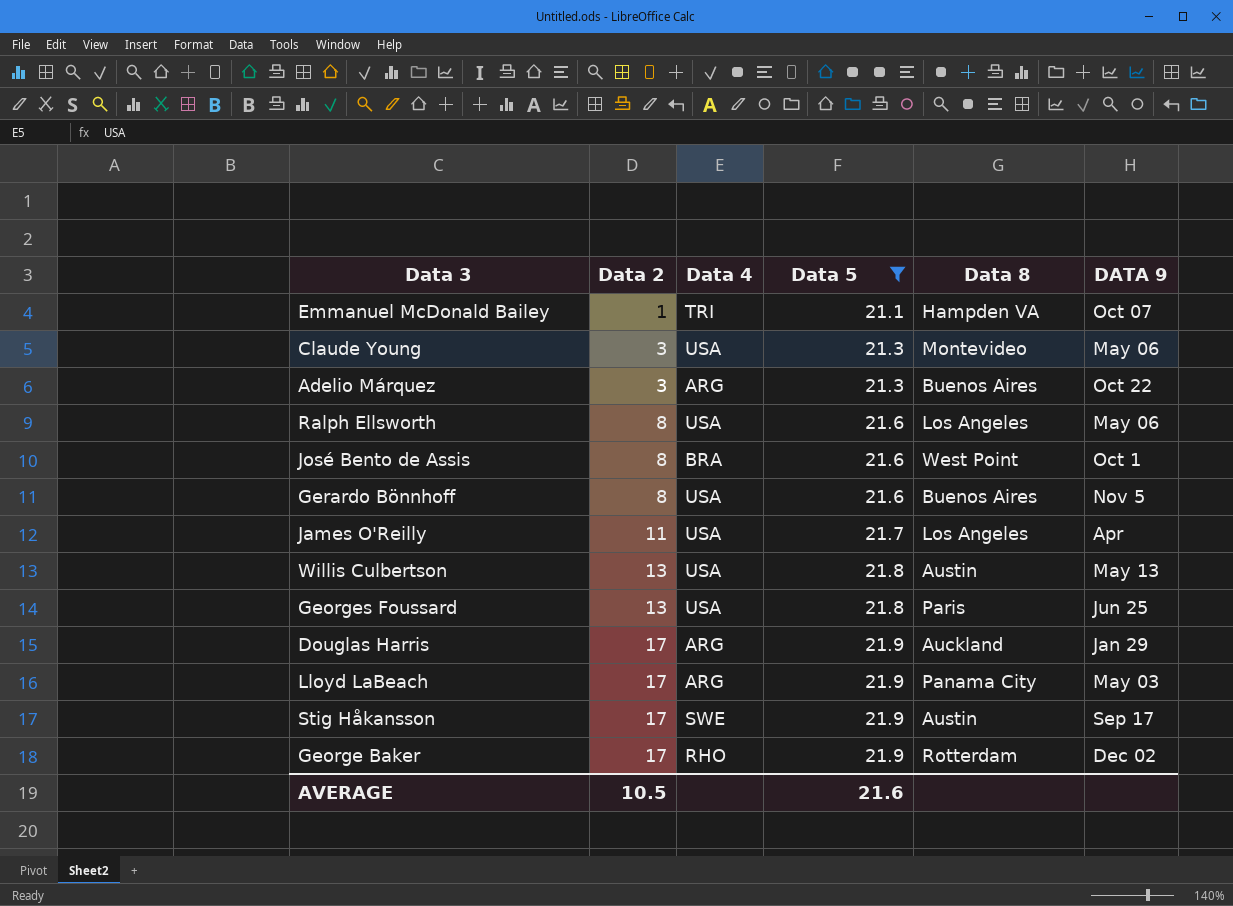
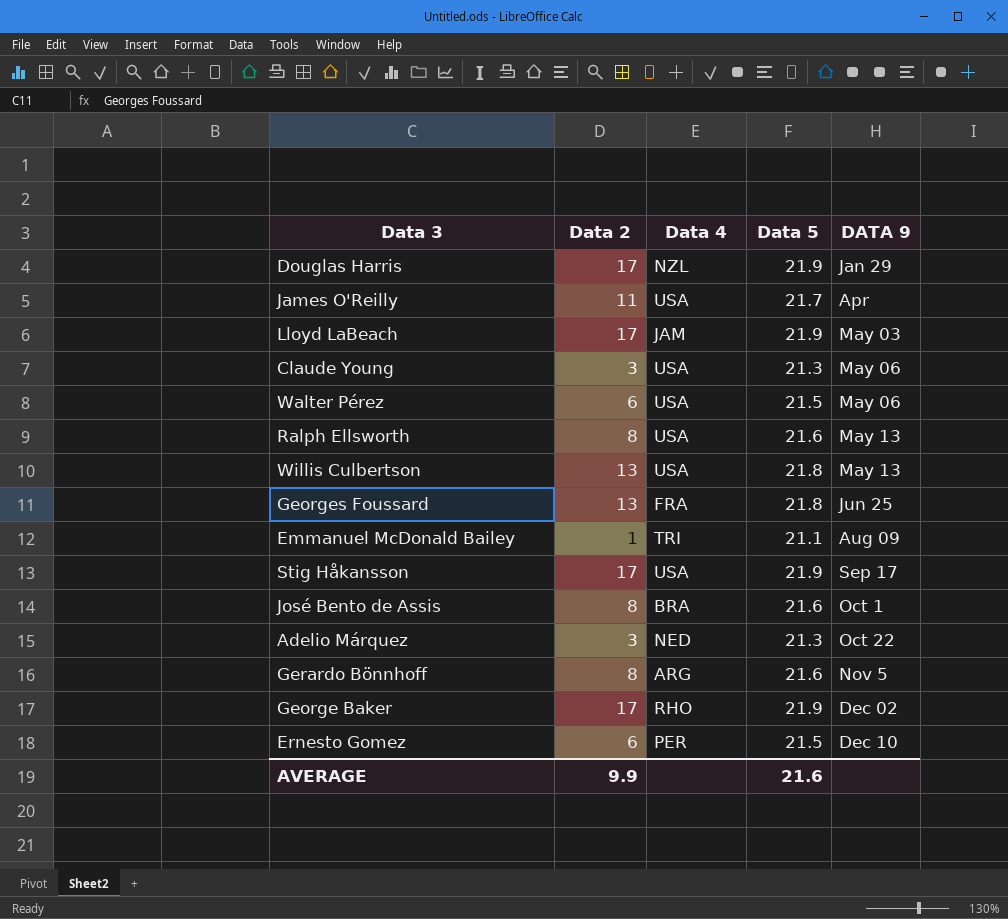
filter: Data 5 != 21.5 -> none
row order: Data 2 ascending -> DATA 9 ascending
column Data 8 | position: 5 -> none
Douglas Harris | Data 4: ARG -> NZL
Lloyd LaBeach | Data 4: ARG -> JAM
Ralph Ellsworth | DATA 9: May 06 -> May 13
Georges Foussard | Data 4: USA -> FRA
Emmanuel McDonald Bailey | DATA 9: Oct 07 -> Aug 09
Stig Håkansson | Data 4: SWE -> USA
Adelio Márquez | Data 4: ARG -> NED
Gerardo Bönnhoff | Data 4: USA -> ARG
AVERAGE | Data 2: 10.5 -> 9.9

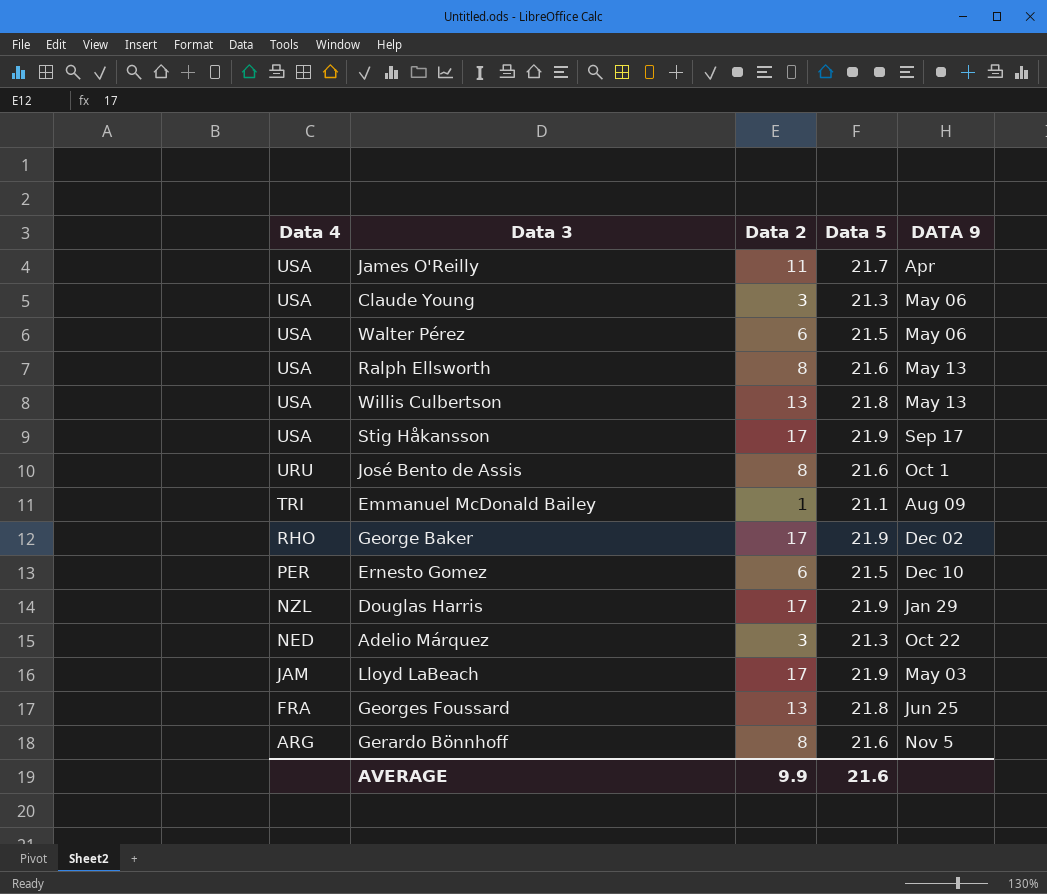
row order: DATA 9 ascending -> Data 4 descending
column Data 4 | position: 3 -> 1
José Bento de Assis | Data 4: BRA -> URU

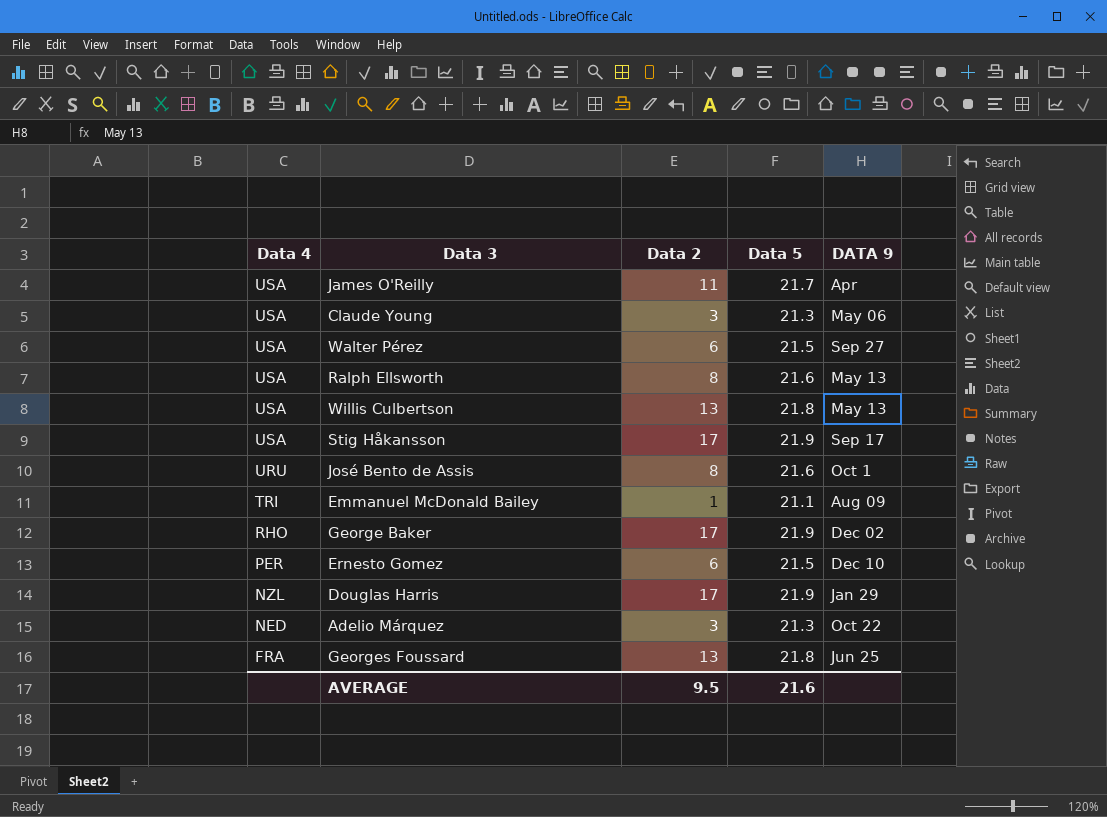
row Lloyd LaBeach: JAM | 17 | 21.9 | May 03 -> none
row Gerardo Bönnhoff: ARG | 8 | 21.6 | Nov 5 -> none
Walter Pérez | DATA 9: May 06 -> Sep 27
AVERAGE | Data 2: 9.9 -> 9.5

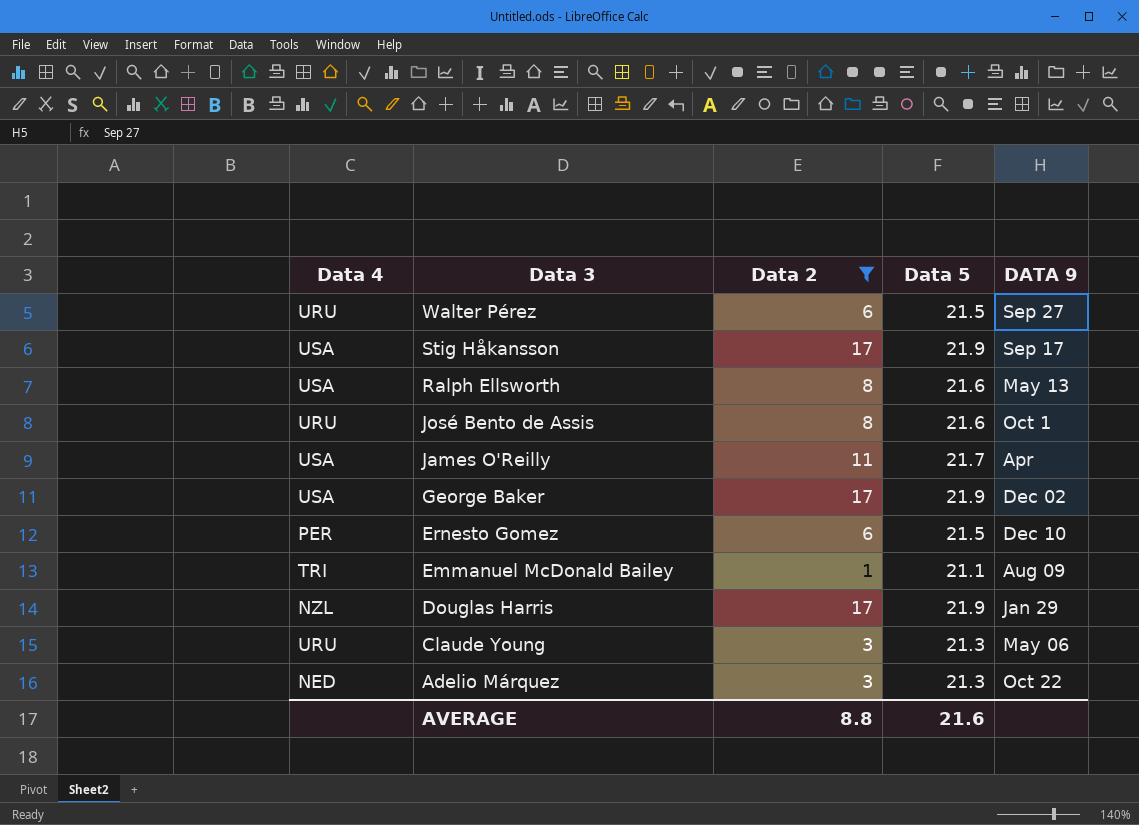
filter: none -> Data 2 != 13
row order: Data 4 descending -> Data 3 descending
Walter Pérez | Data 4: USA -> URU
George Baker | Data 4: RHO -> USA
Claude Young | Data 4: USA -> URU
AVERAGE | Data 2: 9.5 -> 8.8

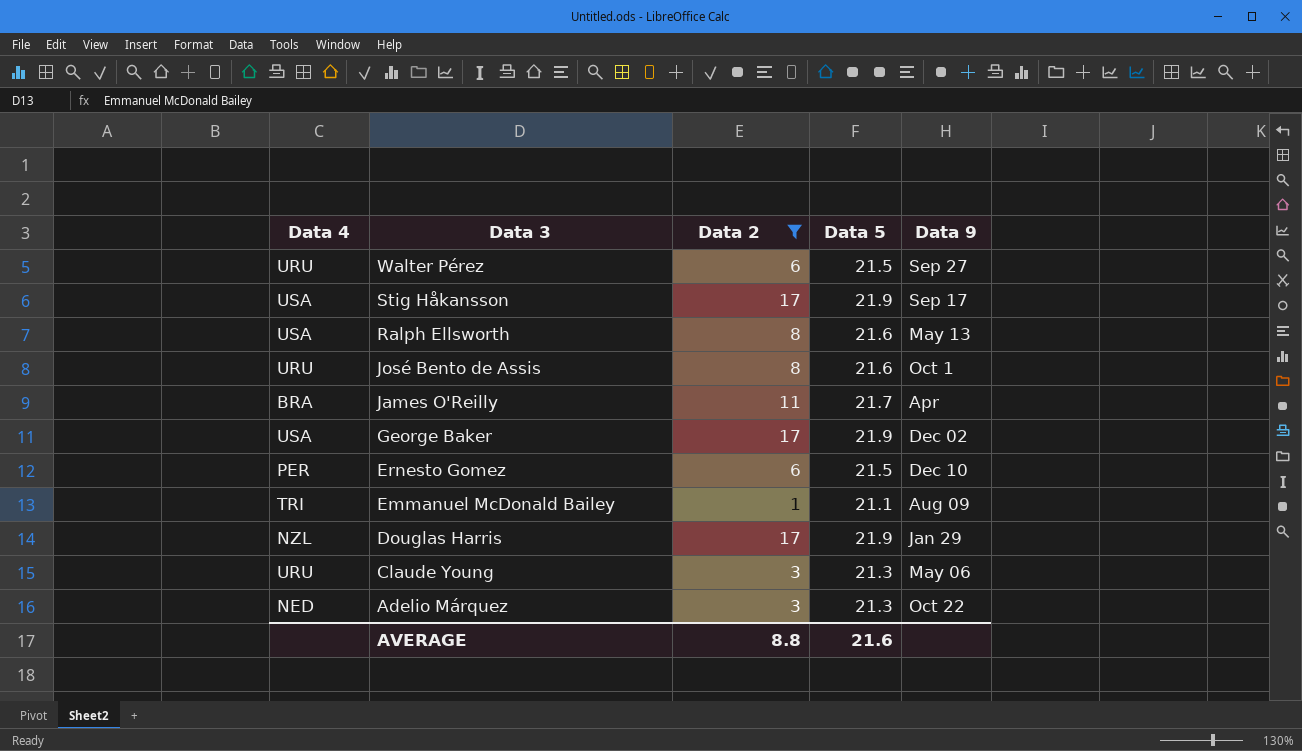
column name: DATA 9 -> Data 9
James O'Reilly | Data 4: USA -> BRA

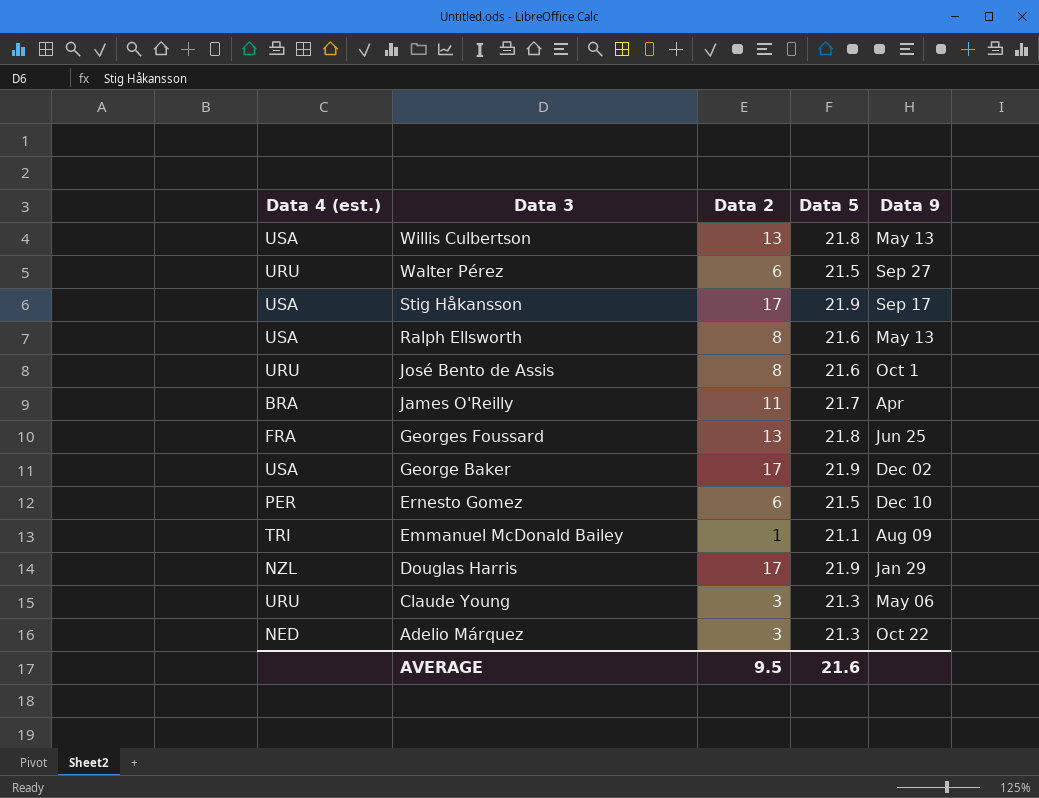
filter: Data 2 != 13 -> none
column name: Data 4 -> Data 4 (est.)
AVERAGE | Data 2: 8.8 -> 9.5

